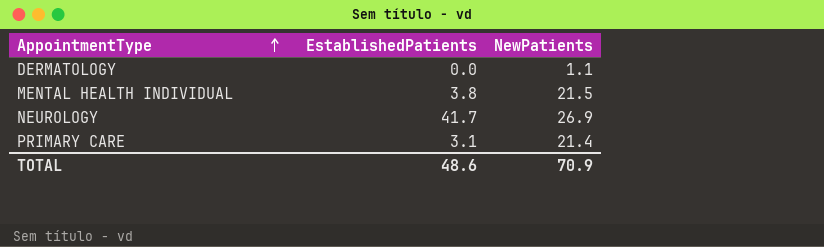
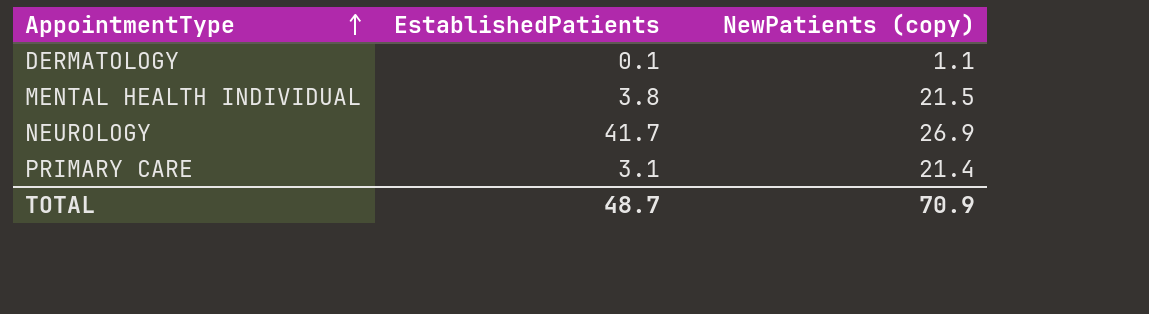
column name: NewPatients -> NewPatients (copy)
DERMATOLOGY | EstablishedPatients: 0.0 -> 0.1
TOTAL | EstablishedPatients: 48.6 -> 48.7

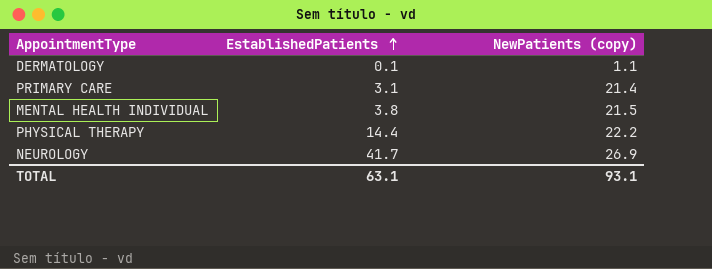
row order: AppointmentType ascending -> EstablishedPatients ascending
row PHYSICAL THERAPY: none -> 14.4 | 22.2
TOTAL | EstablishedPatients: 48.7 -> 63.1
TOTAL | NewPatients (copy): 70.9 -> 93.1

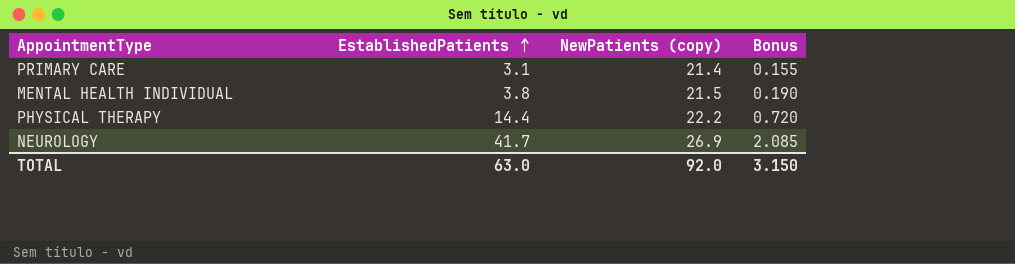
column Bonus | formula: none -> [EstablishedPatients] * 0.05
row DERMATOLOGY: 0.1 | 1.1 -> none
TOTAL | EstablishedPatients: 63.1 -> 63.0
TOTAL | NewPatients (copy): 93.1 -> 92.0

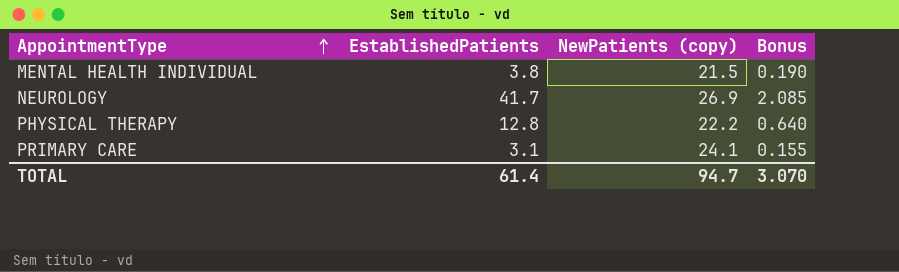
row order: EstablishedPatients ascending -> AppointmentType ascending
PHYSICAL THERAPY | EstablishedPatients: 14.4 -> 12.8
PHYSICAL THERAPY | Bonus: 0.720 -> 0.640
PRIMARY CARE | NewPatients (copy): 21.4 -> 24.1
TOTAL | EstablishedPatients: 63.0 -> 61.4
TOTAL | NewPatients (copy): 92.0 -> 94.7
TOTAL | Bonus: 3.150 -> 3.070

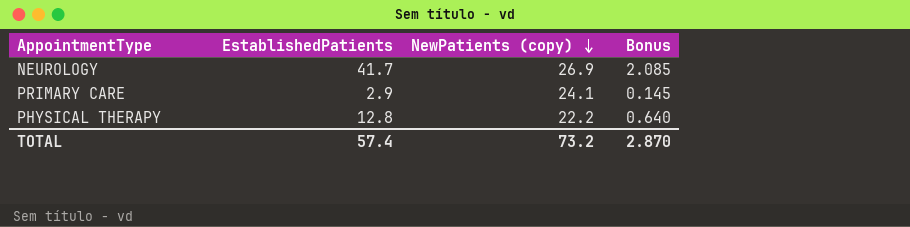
row order: AppointmentType ascending -> NewPatients (copy) descending
row MENTAL HEALTH INDIVIDUAL: 3.8 | 21.5 | 0.190 -> none
PRIMARY CARE | EstablishedPatients: 3.1 -> 2.9
PRIMARY CARE | Bonus: 0.155 -> 0.145
TOTAL | EstablishedPatients: 61.4 -> 57.4
TOTAL | NewPatients (copy): 94.7 -> 73.2
TOTAL | Bonus: 3.070 -> 2.870

